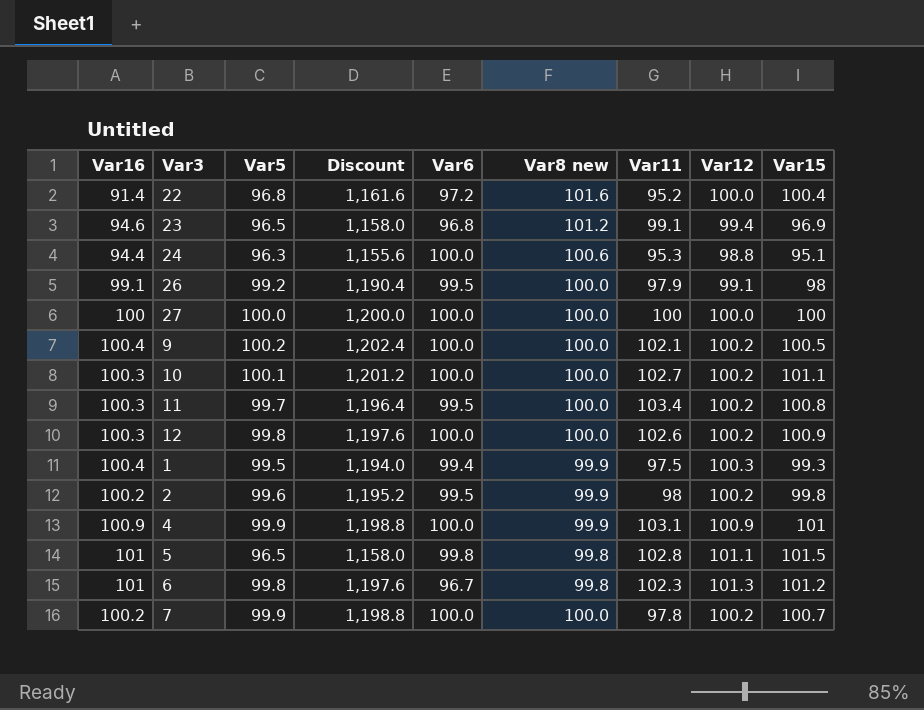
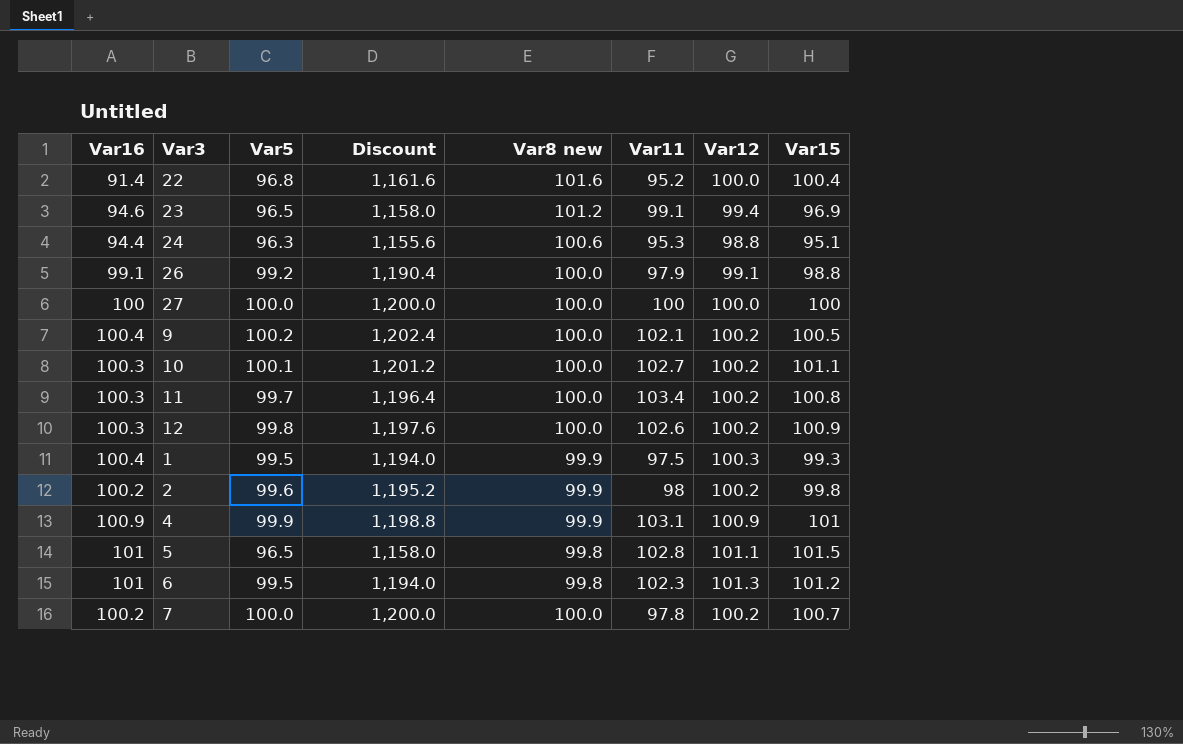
column Var6 | position: 5 -> none
26 | Var15: 98 -> 98.8
6 | Var5: 99.8 -> 99.5
6 | Discount: 1,197.6 -> 1,194.0
7 | Var5: 99.9 -> 100.0
7 | Discount: 1,198.8 -> 1,200.0

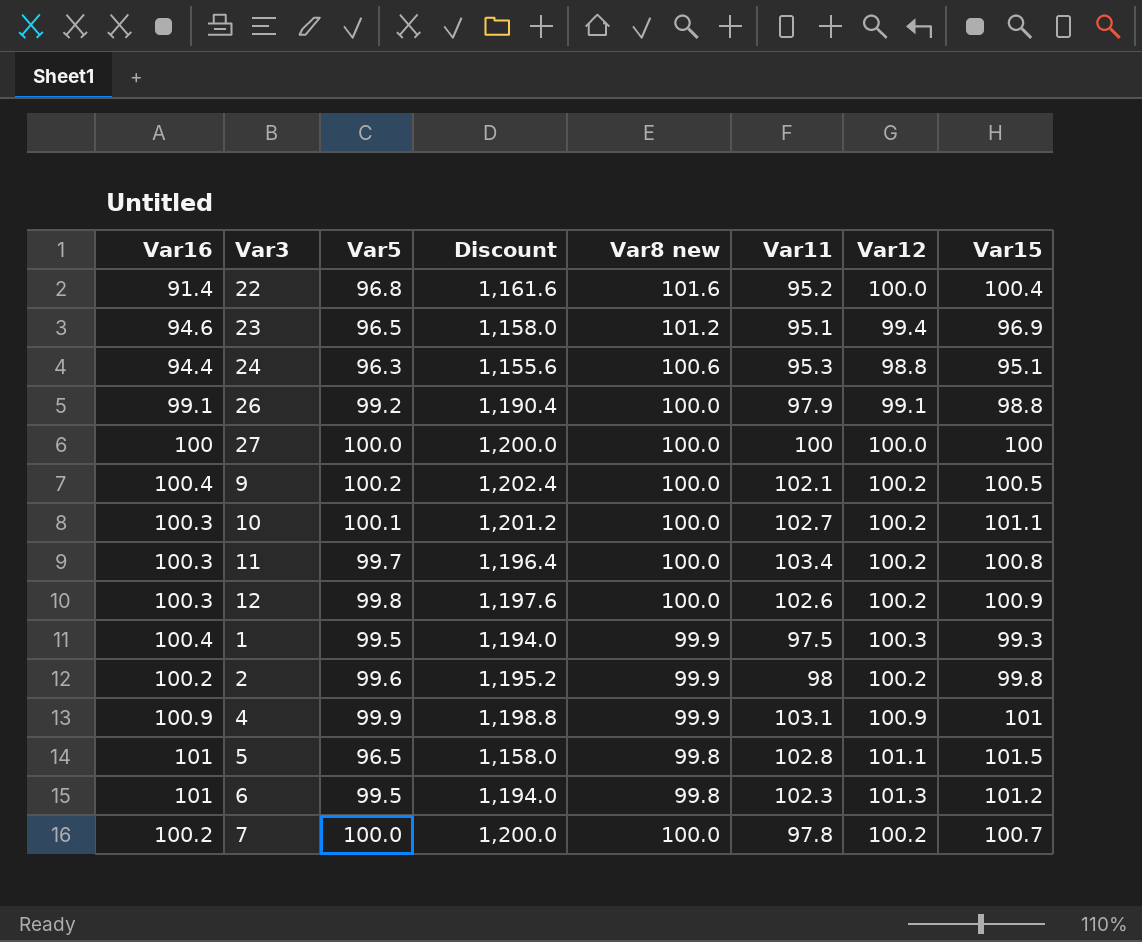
23 | Var11: 99.1 -> 95.1

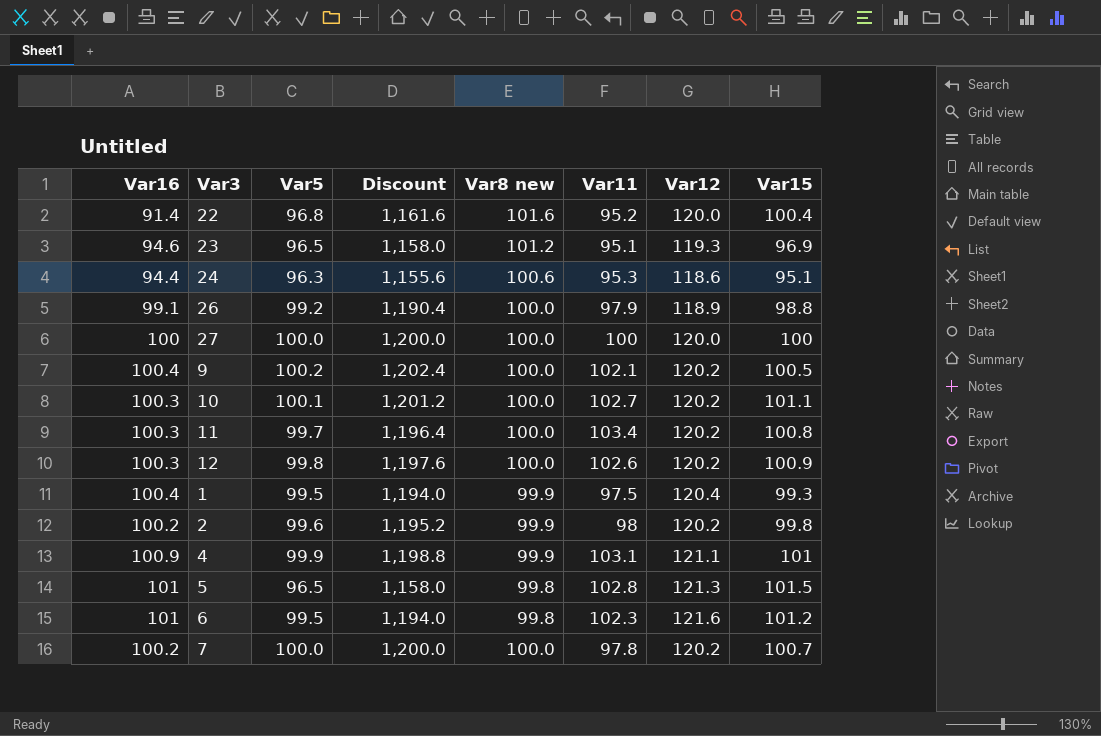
22 | Var12: 100.0 -> 120.0
23 | Var12: 99.4 -> 119.3
24 | Var12: 98.8 -> 118.6
26 | Var12: 99.1 -> 118.9
27 | Var12: 100.0 -> 120.0
9 | Var12: 100.2 -> 120.2
10 | Var12: 100.2 -> 120.2
11 | Var12: 100.2 -> 120.2
12 | Var12: 100.2 -> 120.2
1 | Var12: 100.3 -> 120.4
2 | Var12: 100.2 -> 120.2
4 | Var12: 100.9 -> 121.1
5 | Var12: 101.1 -> 121.3
6 | Var12: 101.3 -> 121.6
7 | Var12: 100.2 -> 120.2

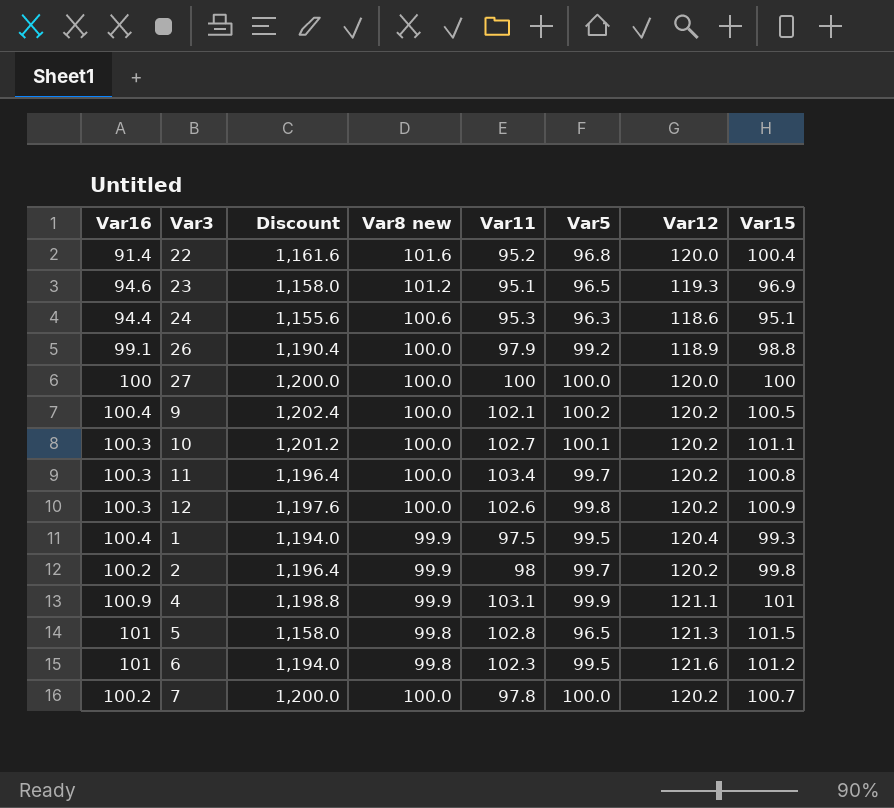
column Var5 | position: 3 -> 6
2 | Discount: 1,195.2 -> 1,196.4
2 | Var5: 99.6 -> 99.7

